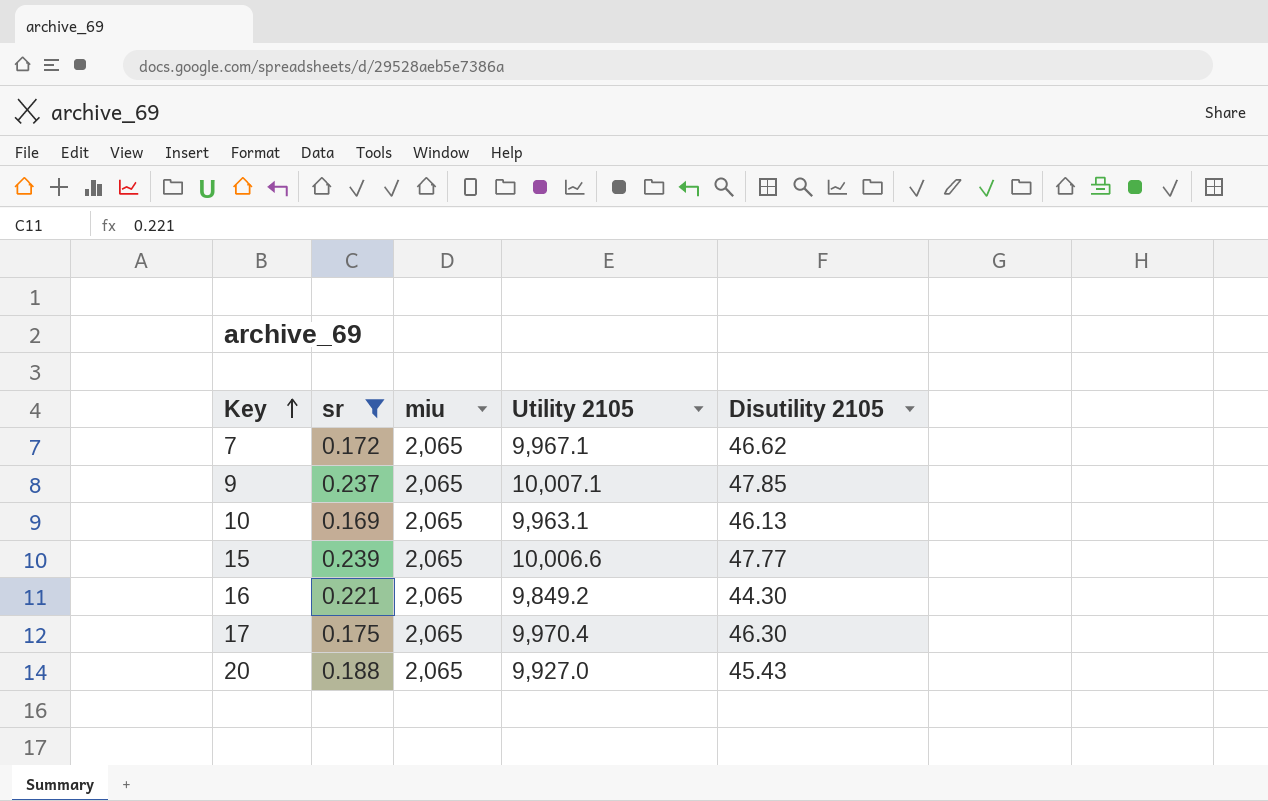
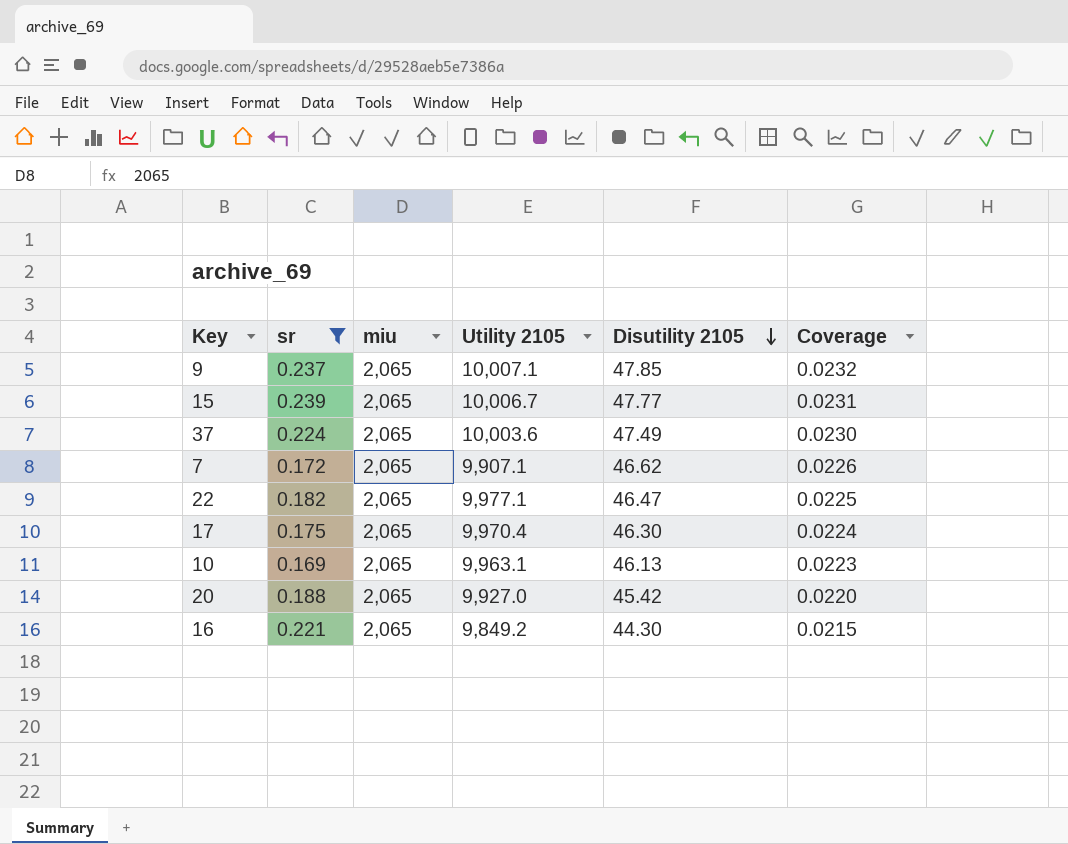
row order: Key ascending -> Disutility 2105 descending
column Coverage | formula: none -> [Disutility 2105] / [miu]
15 | Utility 2105: 10,006.6 -> 10,006.7
row 37: none -> 0.224 | 2,065 | 10,003.6 | 47.49 | 0.0230
7 | Utility 2105: 9,967.1 -> 9,907.1
row 22: none -> 0.182 | 2,065 | 9,977.1 | 46.47 | 0.0225
20 | Disutility 2105: 45.43 -> 45.42

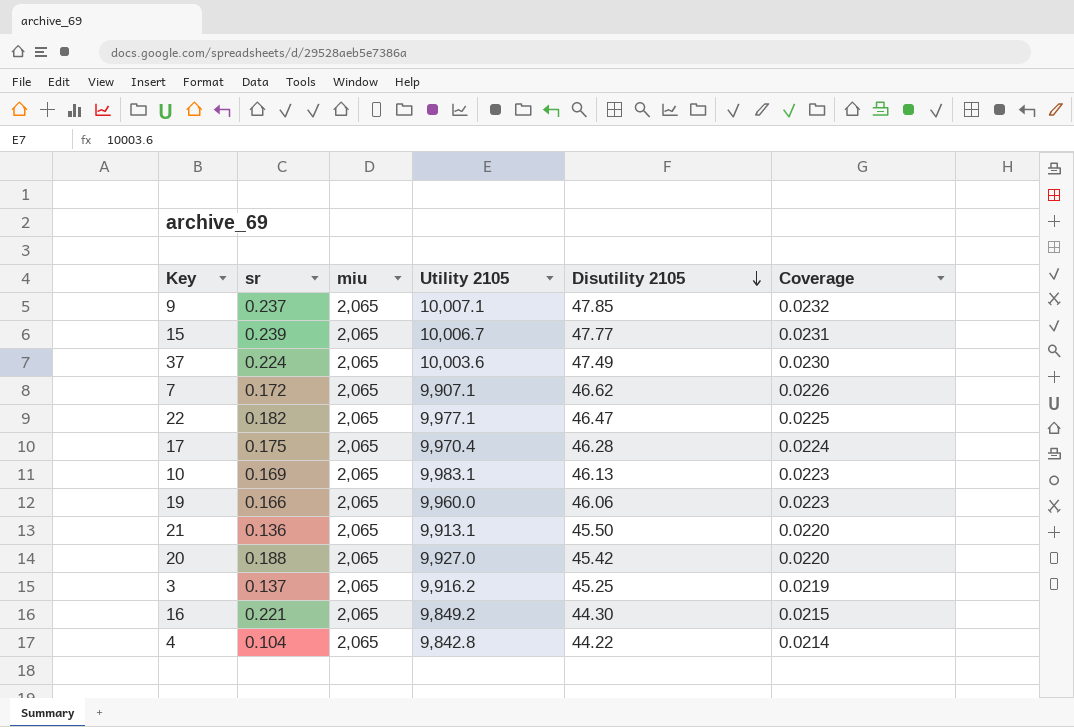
filter: sr >= 0.169 -> none
17 | Disutility 2105: 46.30 -> 46.28
10 | Utility 2105: 9,963.1 -> 9,983.1

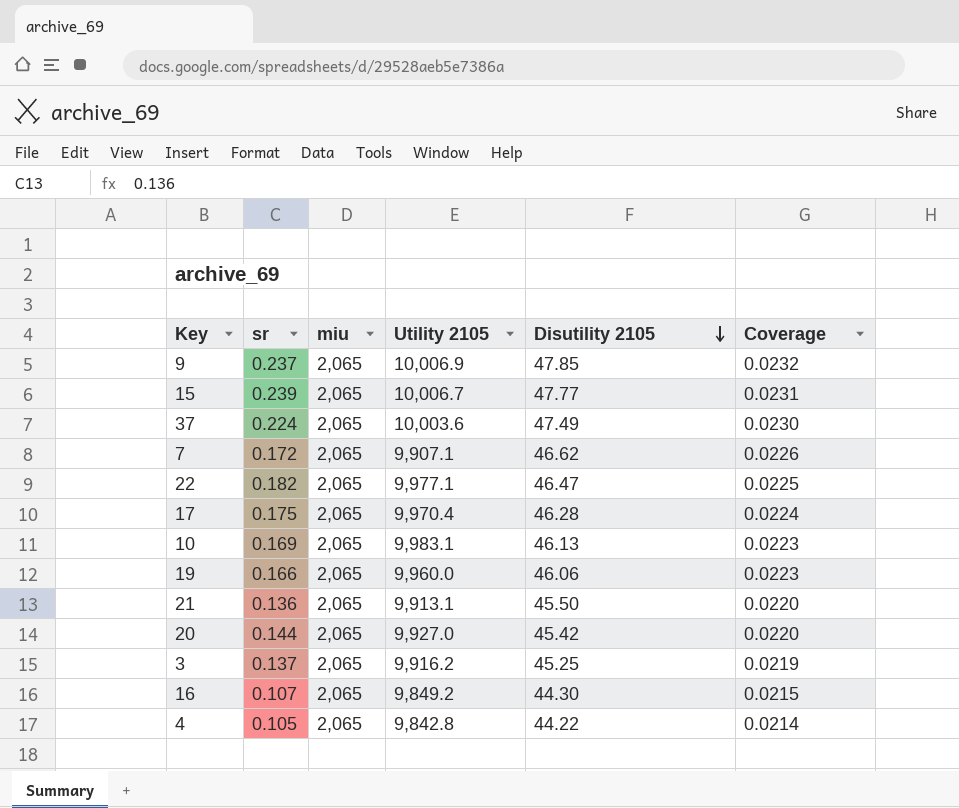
9 | Utility 2105: 10,007.1 -> 10,006.9
20 | sr: 0.188 -> 0.144
16 | sr: 0.221 -> 0.107
4 | sr: 0.104 -> 0.105

